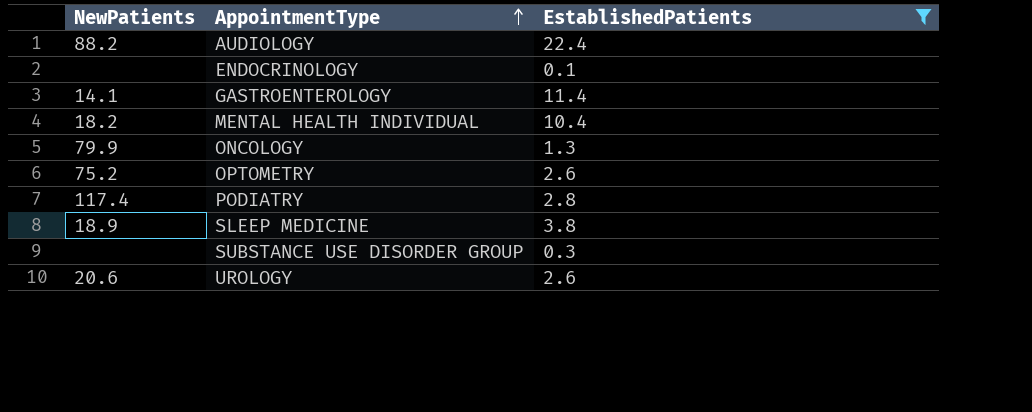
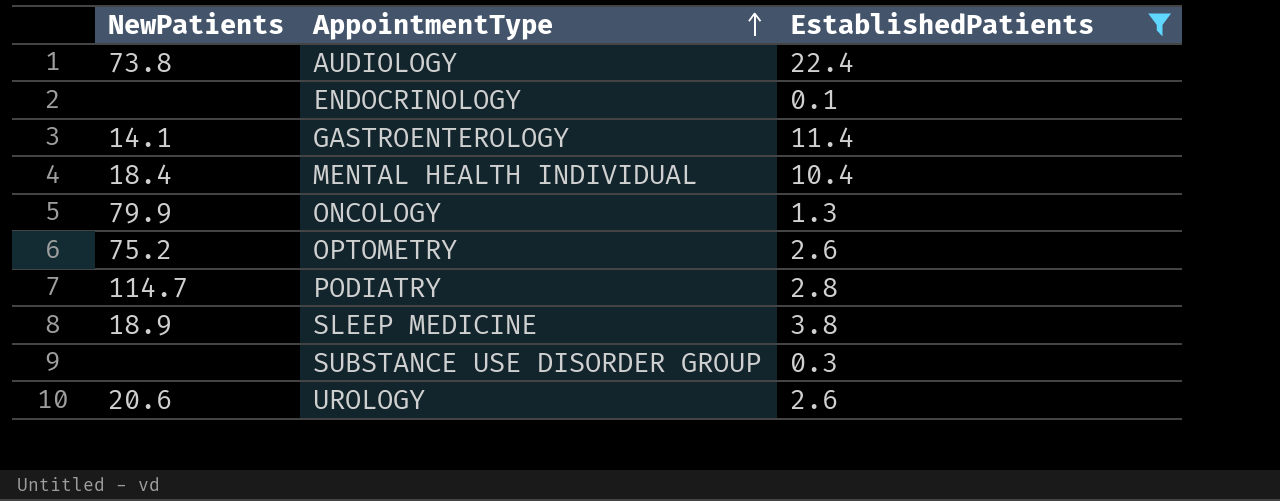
AUDIOLOGY | NewPatients: 88.2 -> 73.8
MENTAL HEALTH INDIVIDUAL | NewPatients: 18.2 -> 18.4
PODIATRY | NewPatients: 117.4 -> 114.7

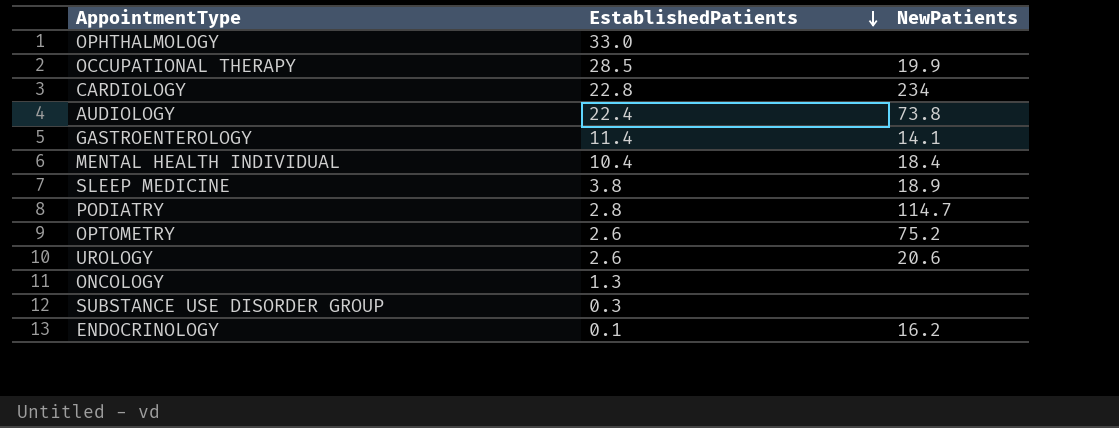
filter: EstablishedPatients <= 22.4 -> none
row order: AppointmentType ascending -> EstablishedPatients descending
column NewPatients | position: 1 -> 3
ONCOLOGY | NewPatients: 79.9 -> none
ENDOCRINOLOGY | NewPatients: none -> 16.2

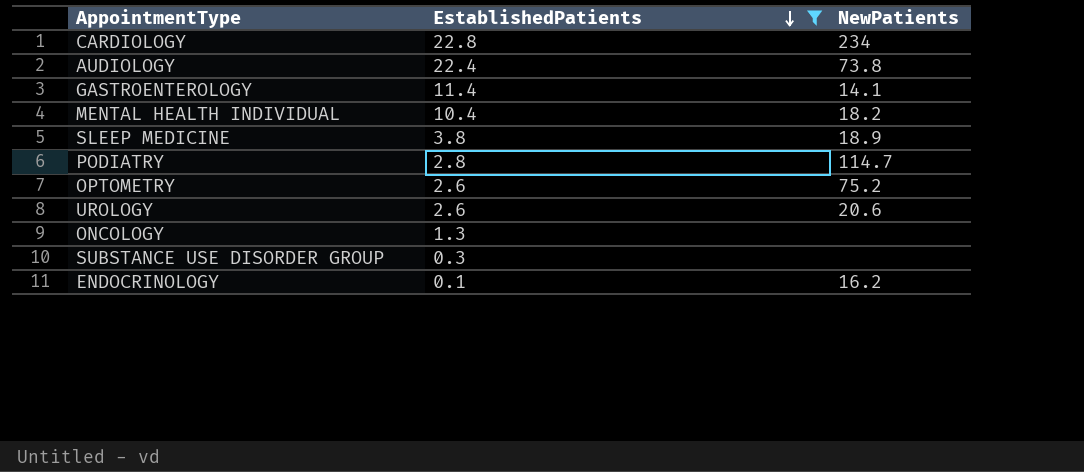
filter: none -> EstablishedPatients <= 22.8
MENTAL HEALTH INDIVIDUAL | NewPatients: 18.4 -> 18.2

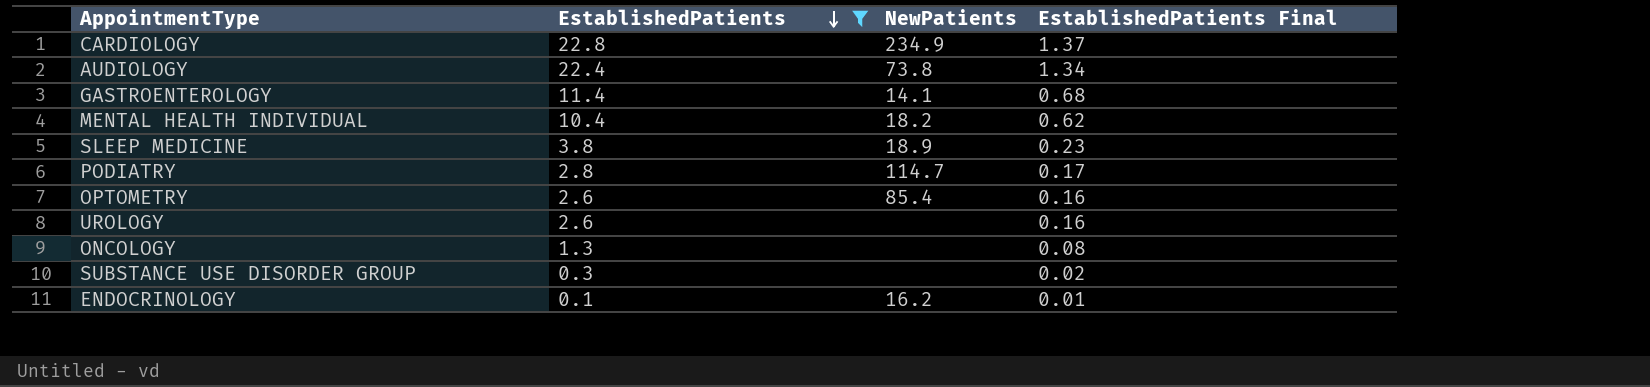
column EstablishedPatients Final | formula: none -> [EstablishedPatients] * 0.06
CARDIOLOGY | NewPatients: 234 -> 234.9
OPTOMETRY | NewPatients: 75.2 -> 85.4
UROLOGY | NewPatients: 20.6 -> none

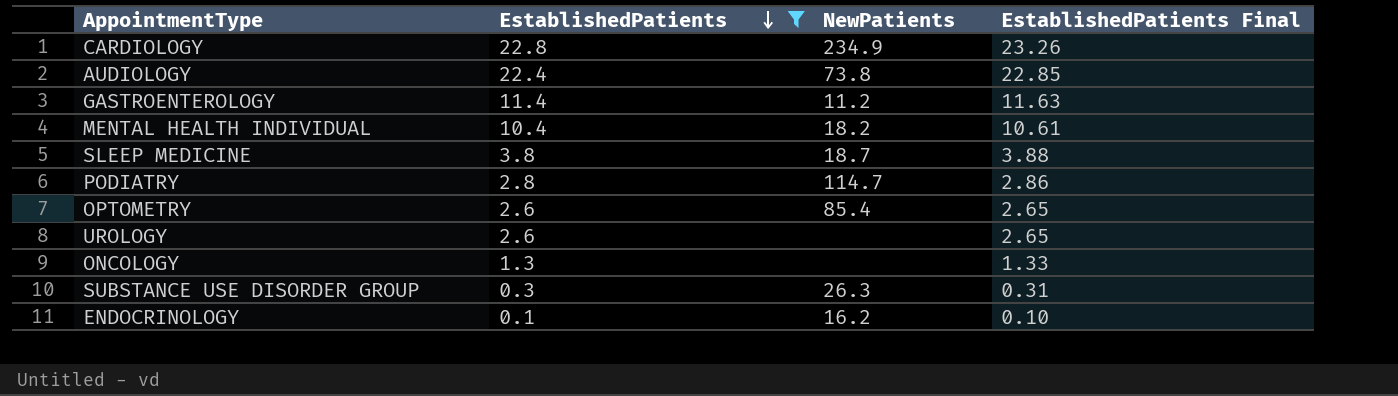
column EstablishedPatients Final | formula: [EstablishedPatients] * 0.06 -> [EstablishedPatients] * 1.02
GASTROENTEROLOGY | NewPatients: 14.1 -> 11.2
SLEEP MEDICINE | NewPatients: 18.9 -> 18.7
SUBSTANCE USE DISORDER GROUP | NewPatients: none -> 26.3

